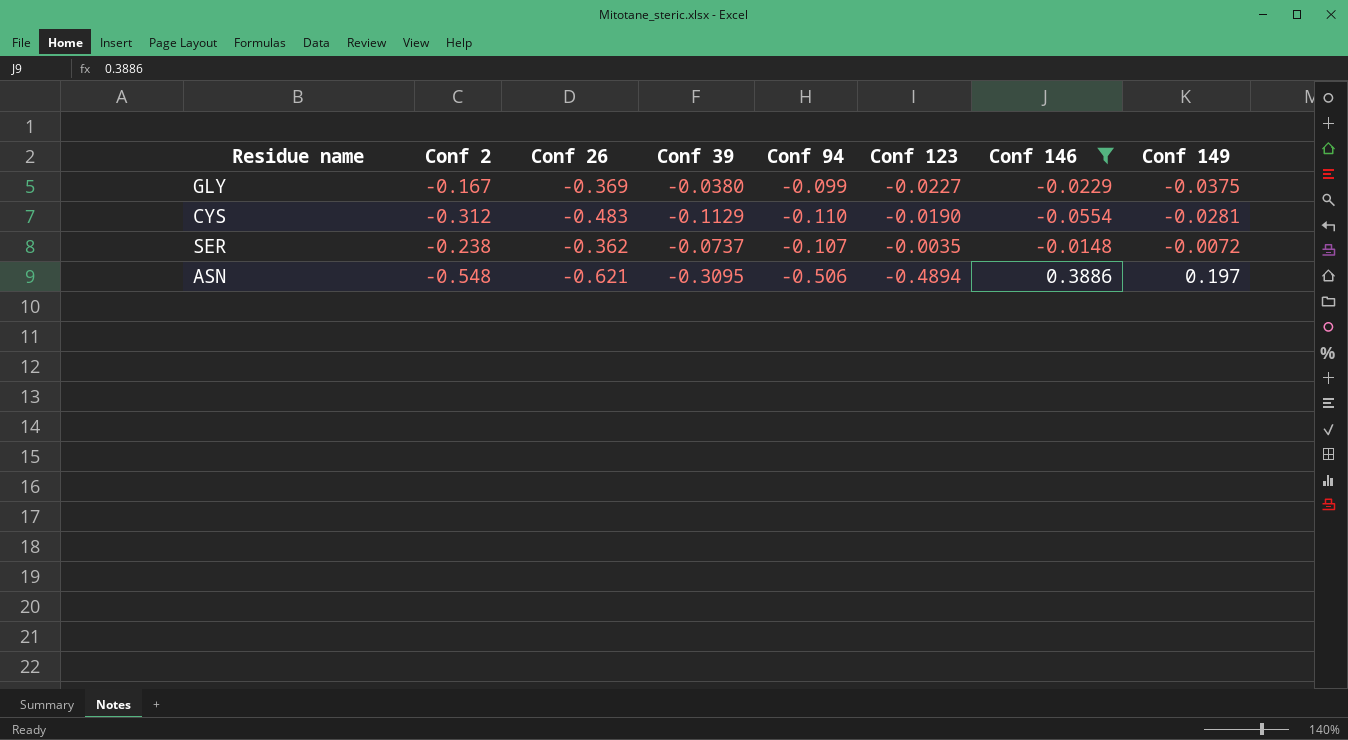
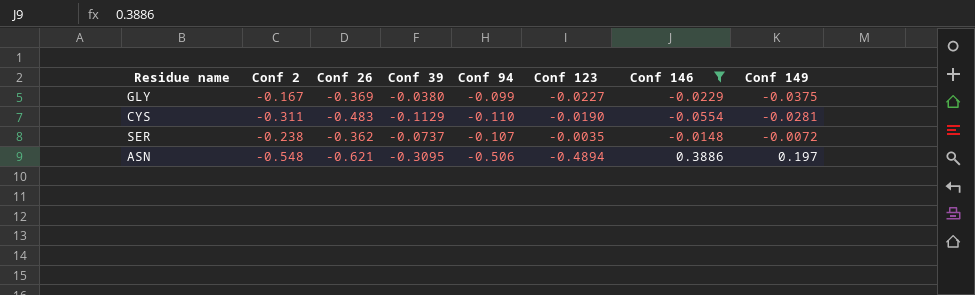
CYS | Conf 2: -0.312 -> -0.311

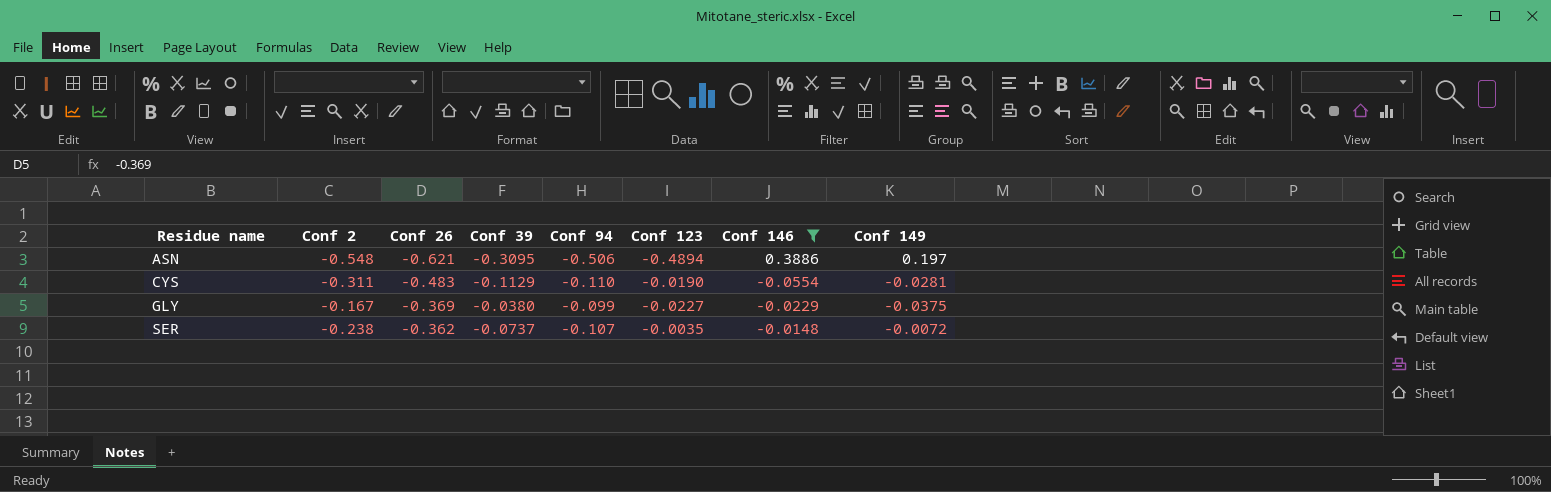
row order: Conf 149 ascending -> Residue name ascending

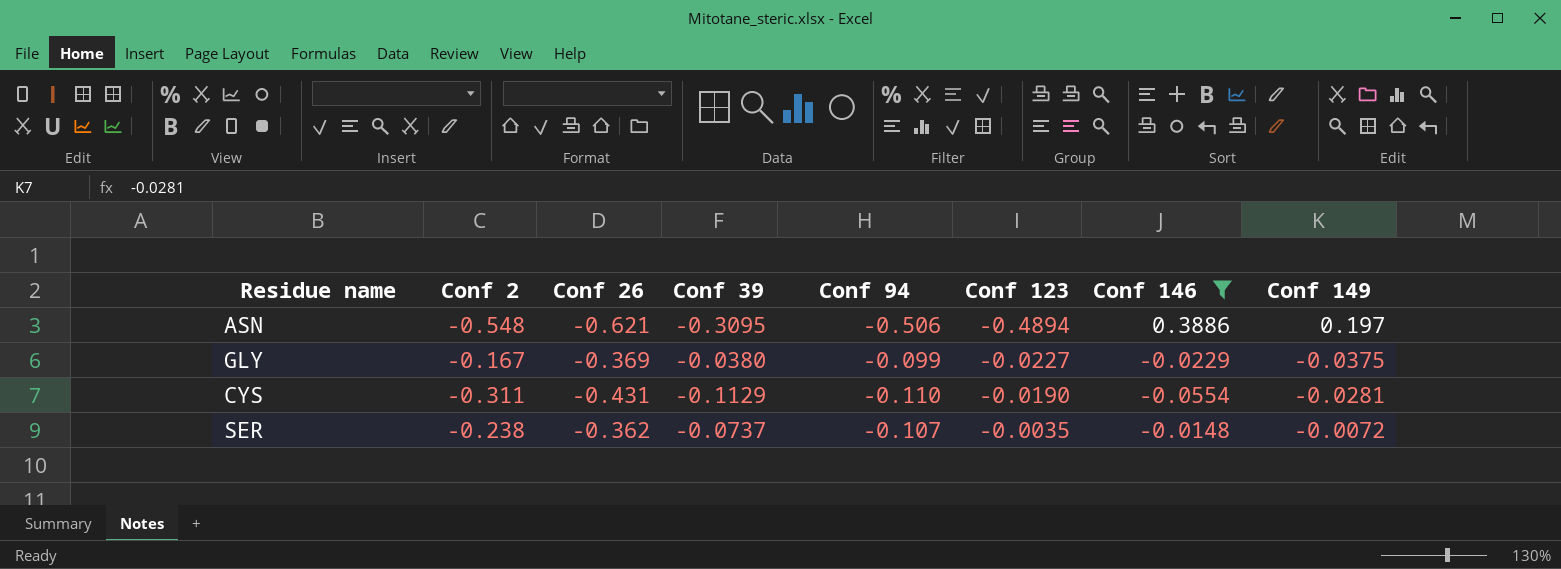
row order: Residue name ascending -> Conf 123 ascending
CYS | Conf 26: -0.483 -> -0.431

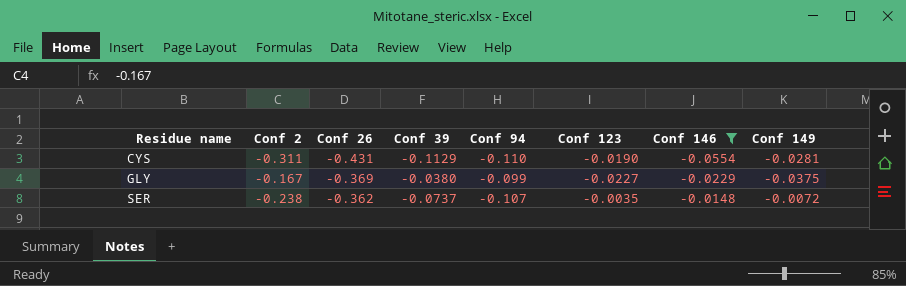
row order: Conf 123 ascending -> Residue name ascending
row ASN: -0.548 | -0.621 | -0.3095 | -0.506 | -0.4894 | 0.3886 | 0.197 -> none

